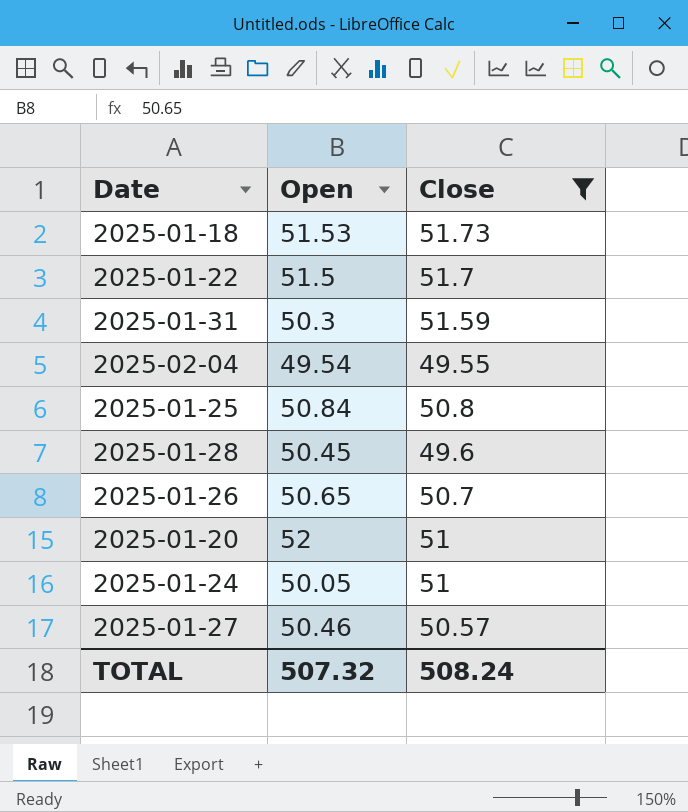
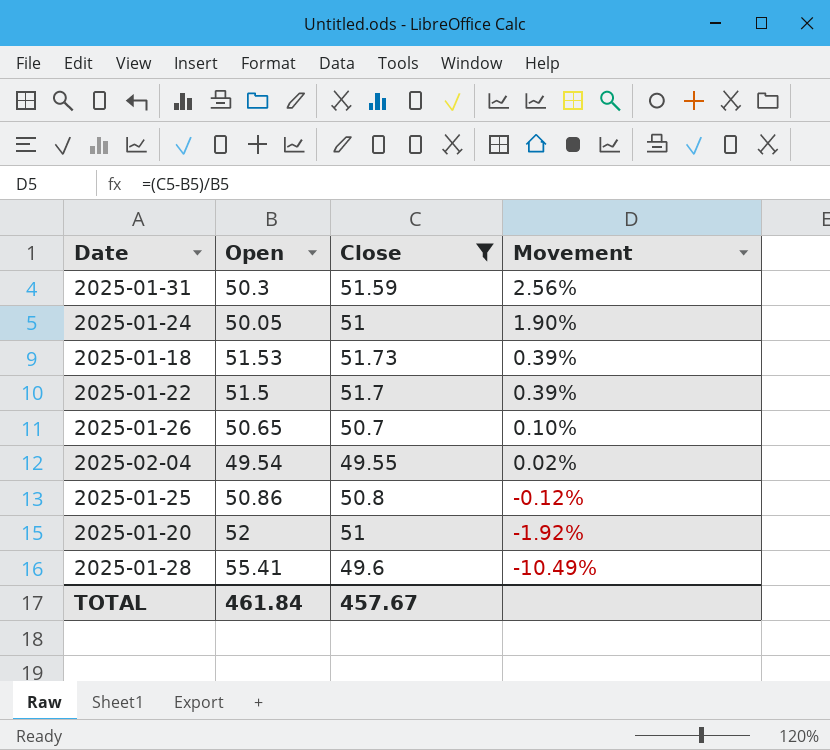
row order: none -> Movement descending
column Movement | formula: none -> ([Close] - [Open]) / [Open]
row 2025-01-27: 50.46 | 50.57 -> none
2025-01-25 | Open: 50.84 -> 50.86
2025-01-28 | Open: 50.45 -> 55.41
TOTAL | Open: 507.32 -> 461.84
TOTAL | Close: 508.24 -> 457.67

